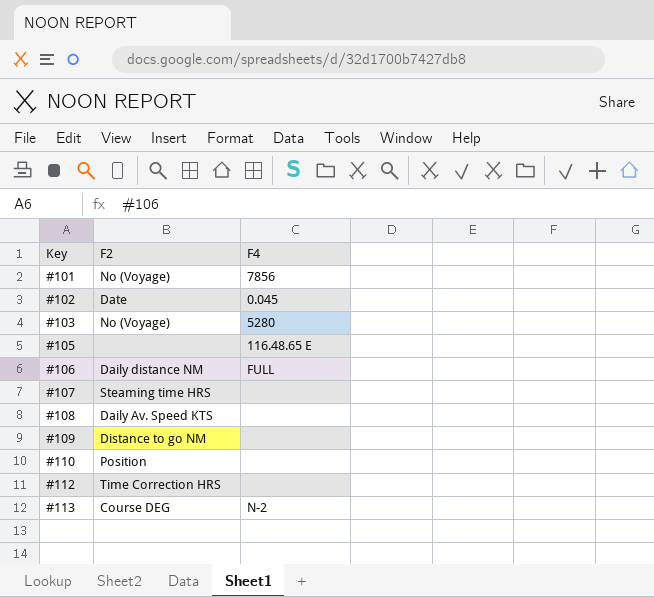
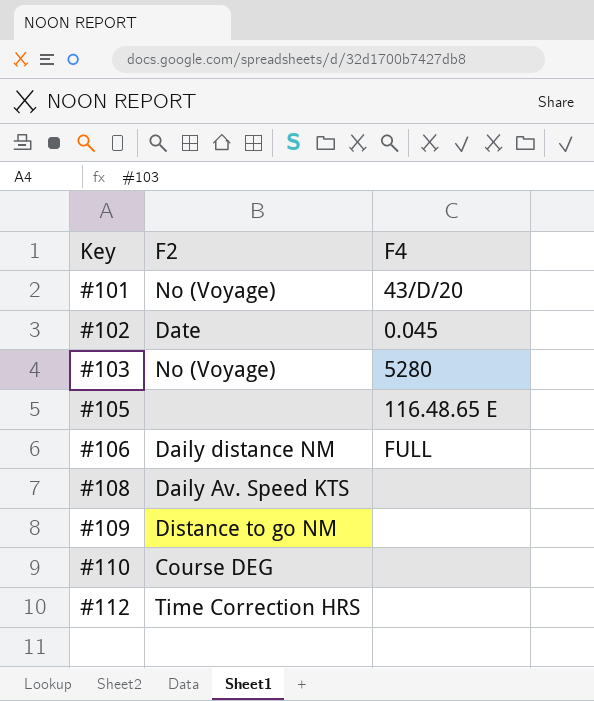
row #107: Steaming time HRS | none -> none
row #113: Course DEG | N-2 -> none
#101 | F4: 7856 -> 43/D/20
#110 | F2: Position -> Course DEG

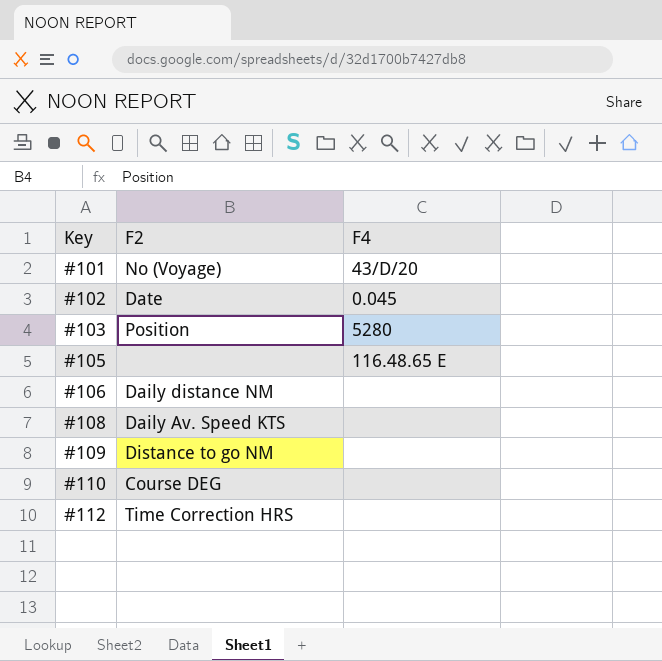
#103 | F2: No (Voyage) -> Position
#106 | F4: FULL -> none

